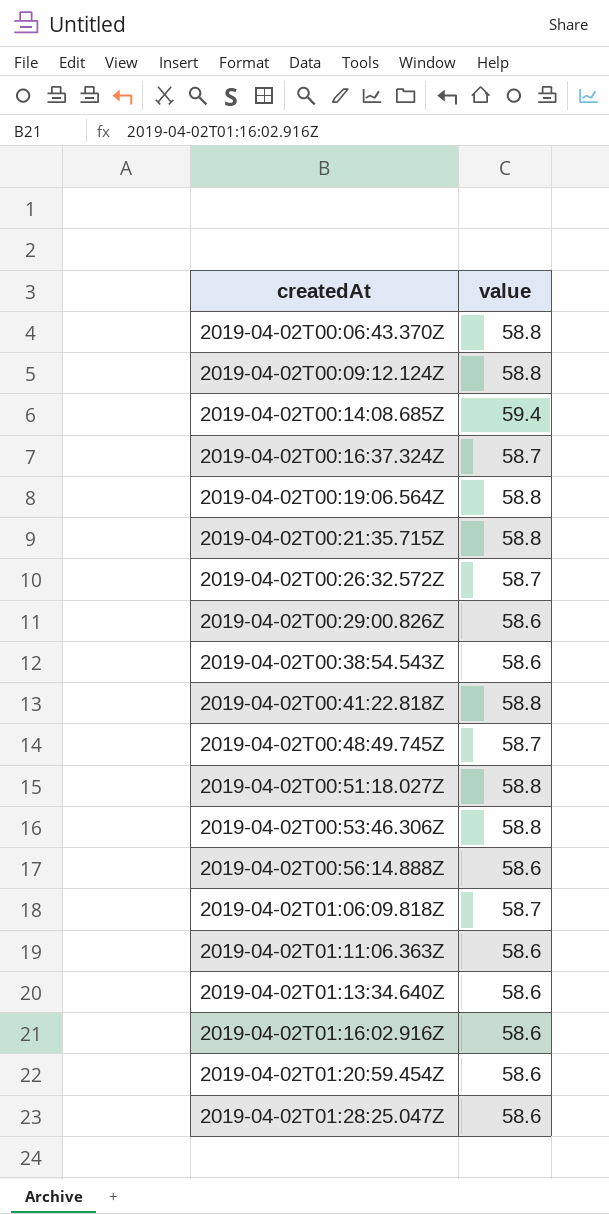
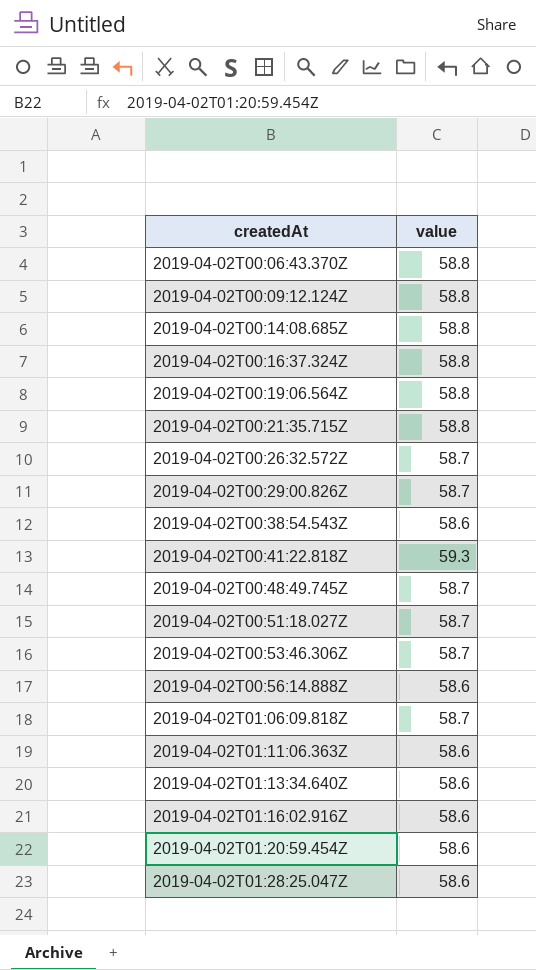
2019-04-02T00:14:08.685Z | value: 59.4 -> 58.8
2019-04-02T00:16:37.324Z | value: 58.7 -> 58.8
2019-04-02T00:29:00.826Z | value: 58.6 -> 58.7
2019-04-02T00:41:22.818Z | value: 58.8 -> 59.3
2019-04-02T00:51:18.027Z | value: 58.8 -> 58.7
2019-04-02T00:53:46.306Z | value: 58.8 -> 58.7

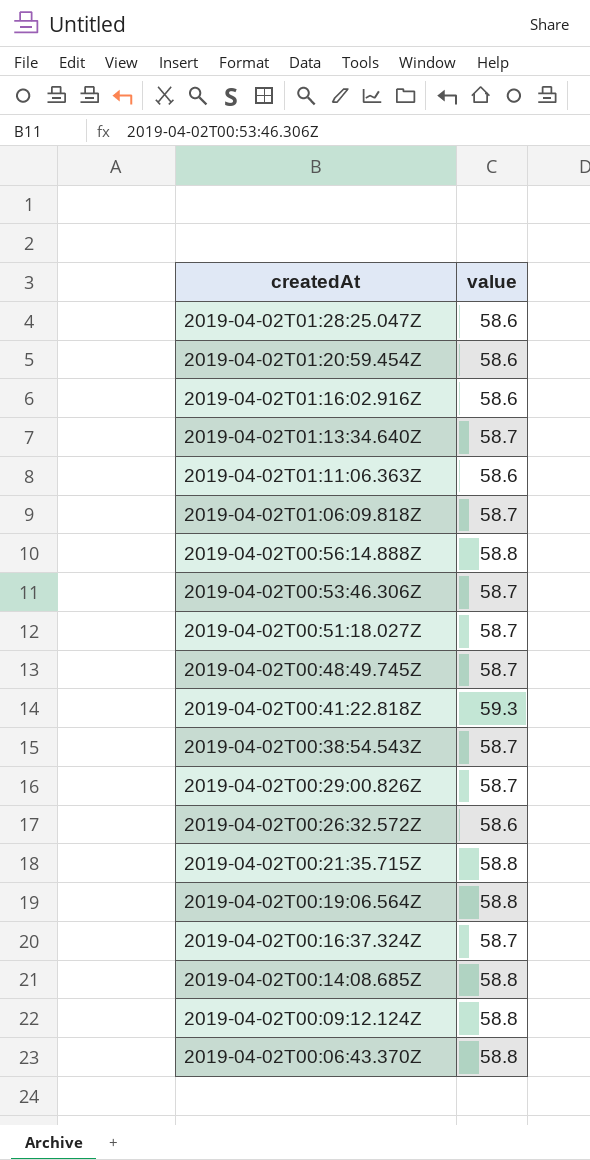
row order: createdAt ascending -> createdAt descending
2019-04-02T01:13:34.640Z | value: 58.6 -> 58.7
2019-04-02T00:56:14.888Z | value: 58.6 -> 58.8
2019-04-02T00:38:54.543Z | value: 58.6 -> 58.7
2019-04-02T00:26:32.572Z | value: 58.7 -> 58.6
2019-04-02T00:16:37.324Z | value: 58.8 -> 58.7

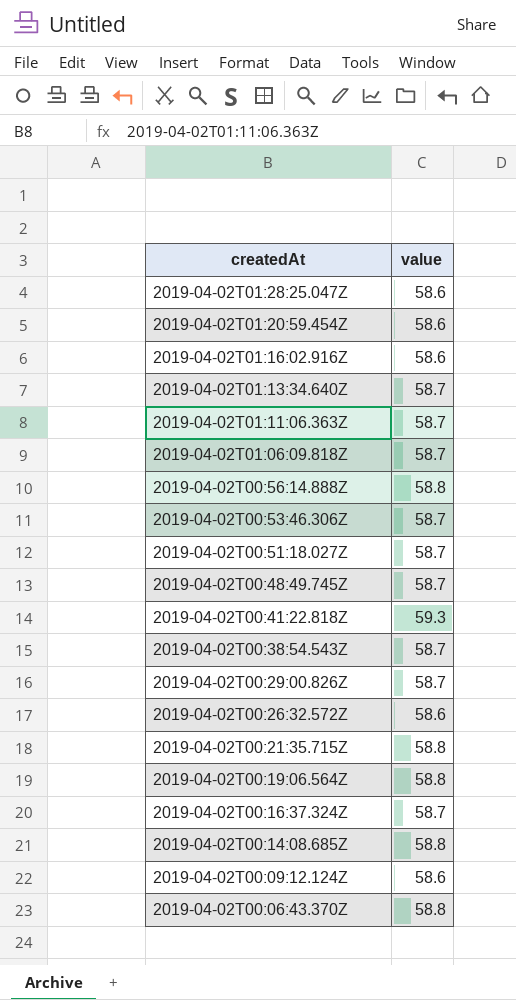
2019-04-02T01:11:06.363Z | value: 58.6 -> 58.7
2019-04-02T00:09:12.124Z | value: 58.8 -> 58.6

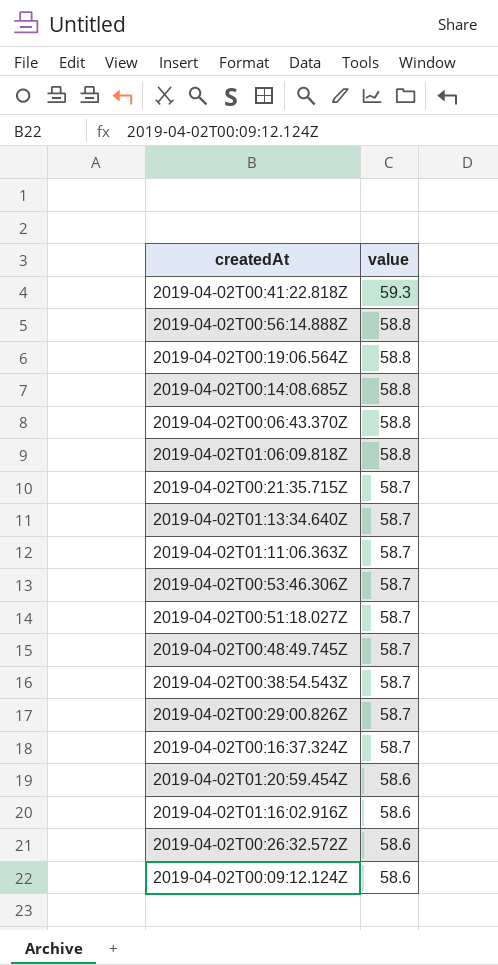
row order: createdAt descending -> value descending
row 2019-04-02T01:28:25.047Z: 58.6 -> none
2019-04-02T01:06:09.818Z | value: 58.7 -> 58.8
2019-04-02T00:21:35.715Z | value: 58.8 -> 58.7

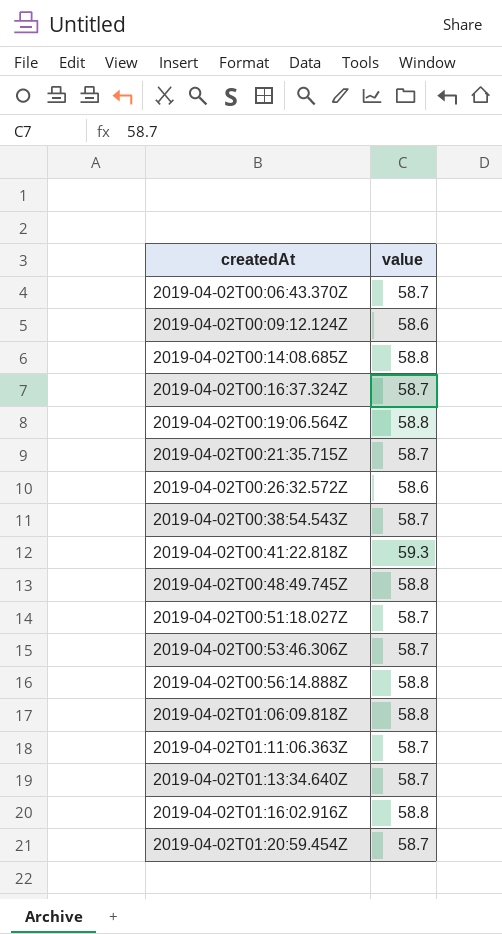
row order: value descending -> createdAt ascending
row 2019-04-02T00:29:00.826Z: 58.7 -> none
2019-04-02T00:06:43.370Z | value: 58.8 -> 58.7
2019-04-02T00:48:49.745Z | value: 58.7 -> 58.8
2019-04-02T01:16:02.916Z | value: 58.6 -> 58.8
2019-04-02T01:20:59.454Z | value: 58.6 -> 58.7

